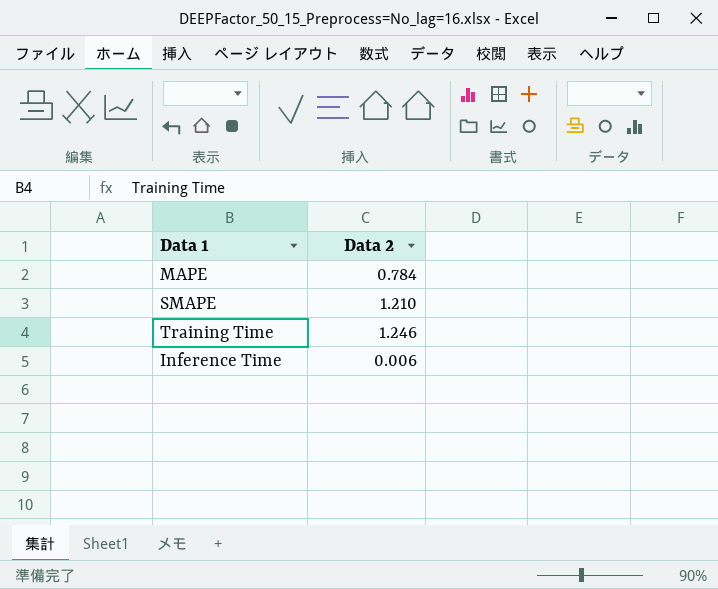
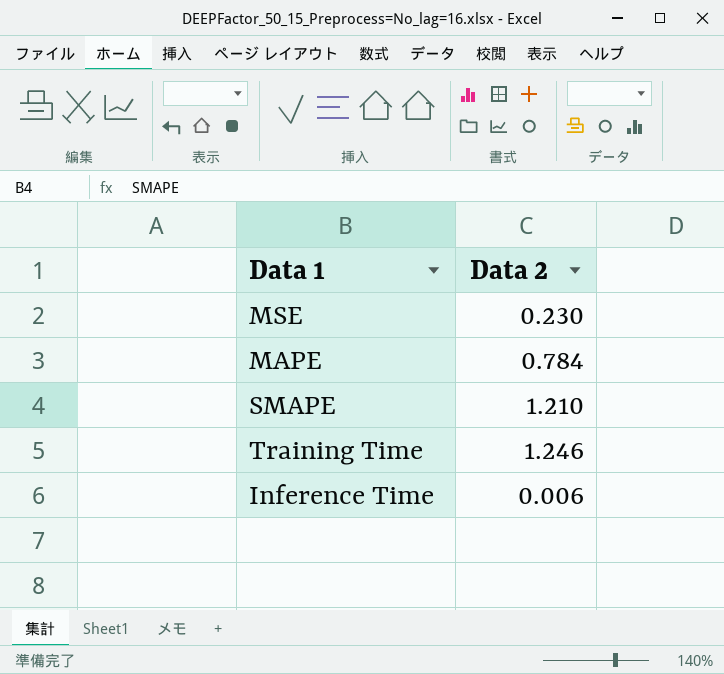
row MSE: none -> 0.230

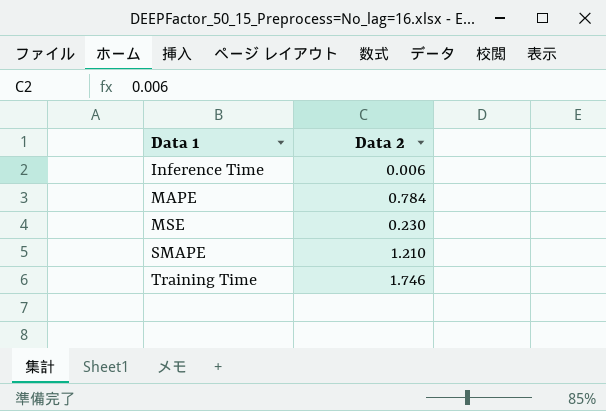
row order: none -> Data 1 ascending
Training Time | Data 2: 1.246 -> 1.746

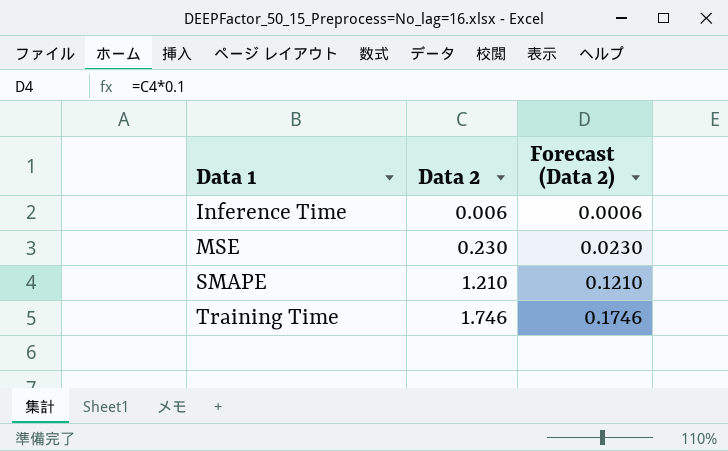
column Forecast (Data 2) | formula: none -> [Data 2] * 0.1
row MAPE: 0.784 -> none

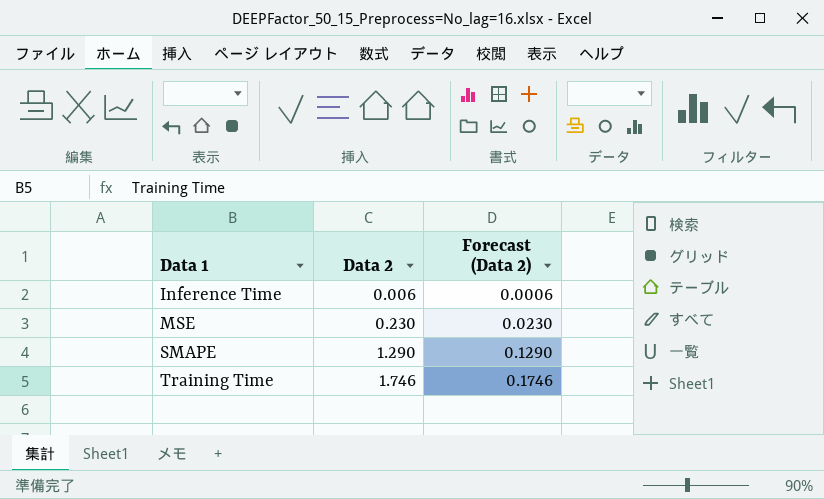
SMAPE | Data 2: 1.210 -> 1.290
SMAPE | Forecast (Data 2): 0.1210 -> 0.1290

